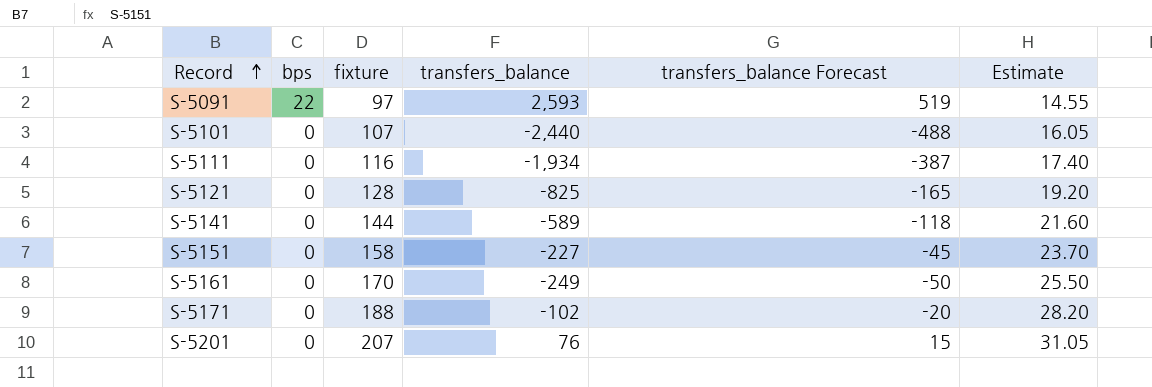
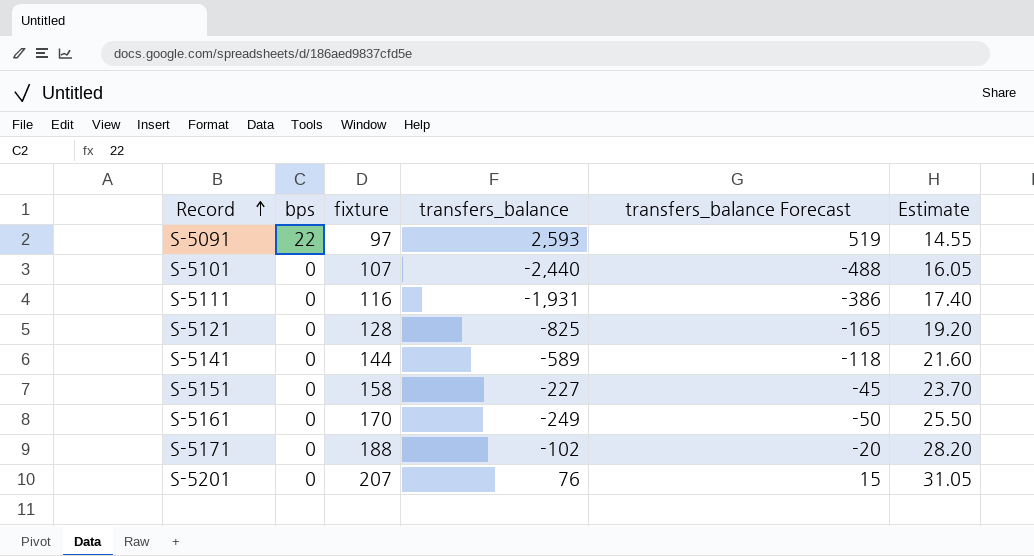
S-5111 | transfers_balance: -1,934 -> -1,931
S-5111 | transfers_balance Forecast: -387 -> -386

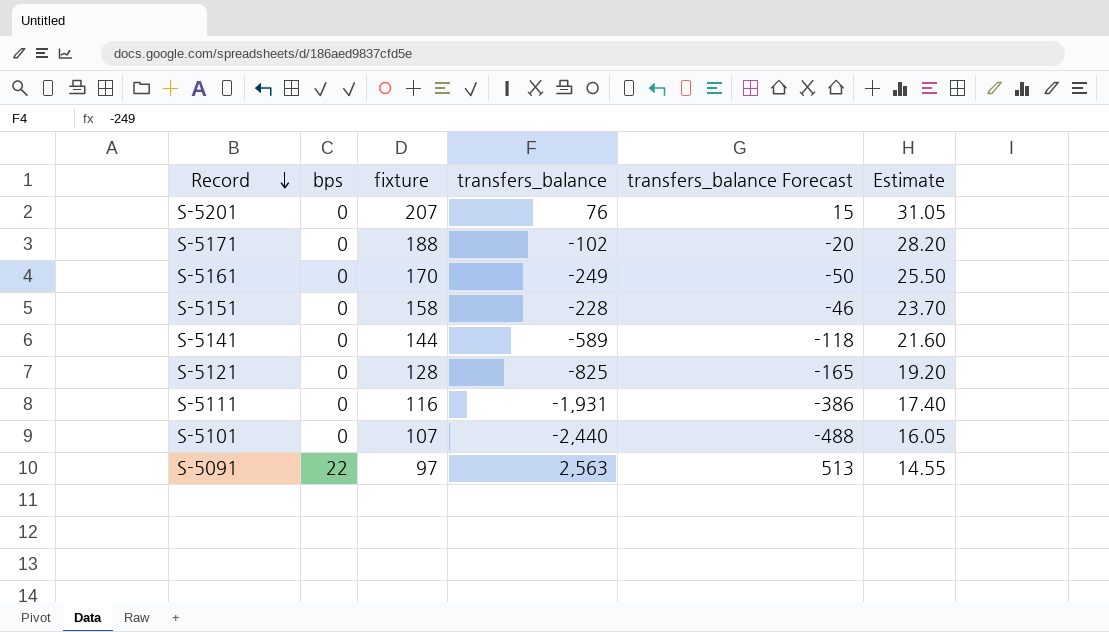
row order: Record ascending -> Record descending
S-5151 | transfers_balance: -227 -> -228
S-5151 | transfers_balance Forecast: -45 -> -46
S-5091 | transfers_balance: 2,593 -> 2,563
S-5091 | transfers_balance Forecast: 519 -> 513

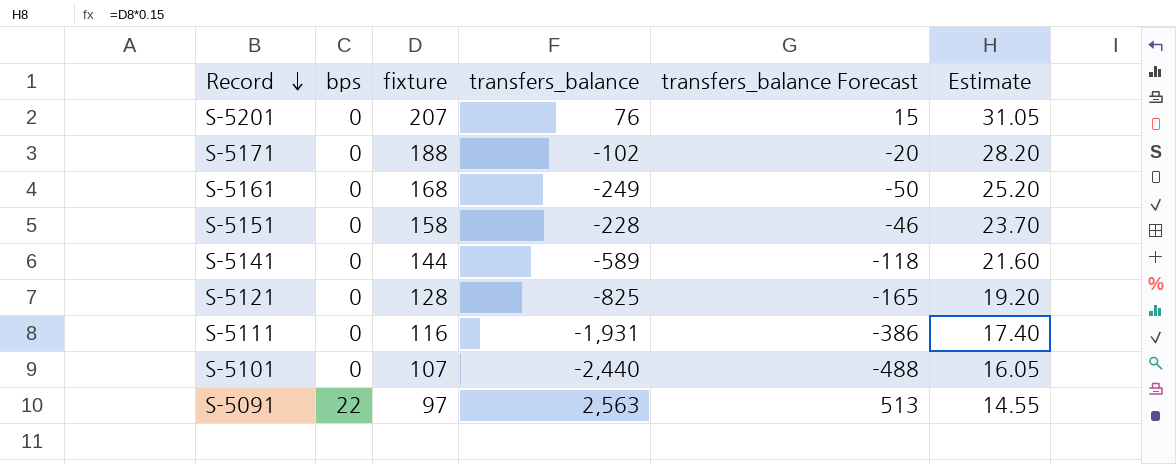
S-5161 | fixture: 170 -> 168
S-5161 | Estimate: 25.50 -> 25.20

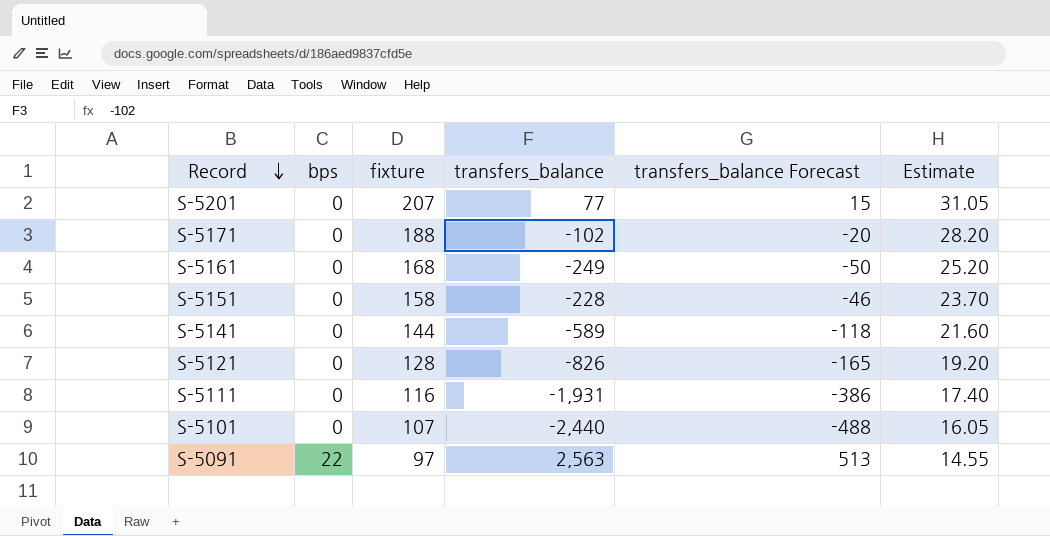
S-5201 | transfers_balance: 76 -> 77
S-5121 | transfers_balance: -825 -> -826

